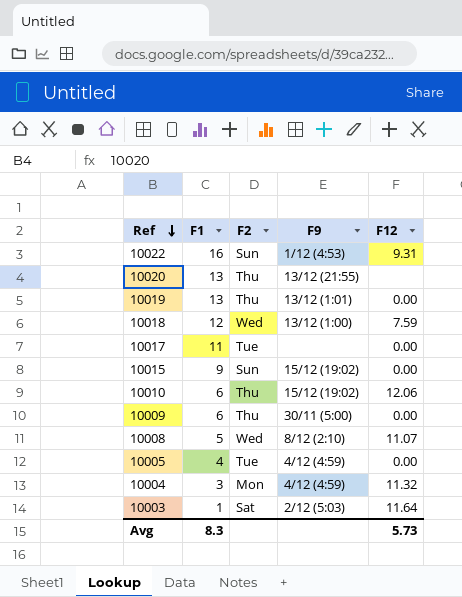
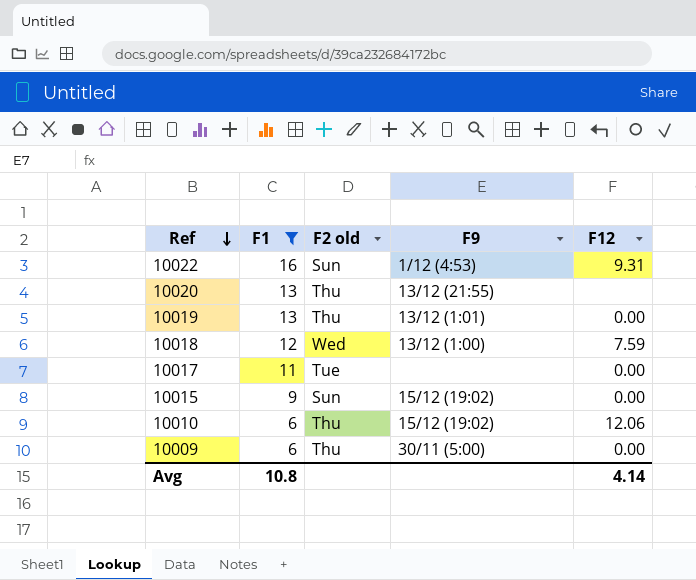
filter: none -> F1 >= 6
column name: F2 -> F2 old
Avg | F1: 8.3 -> 10.8
Avg | F12: 5.73 -> 4.14

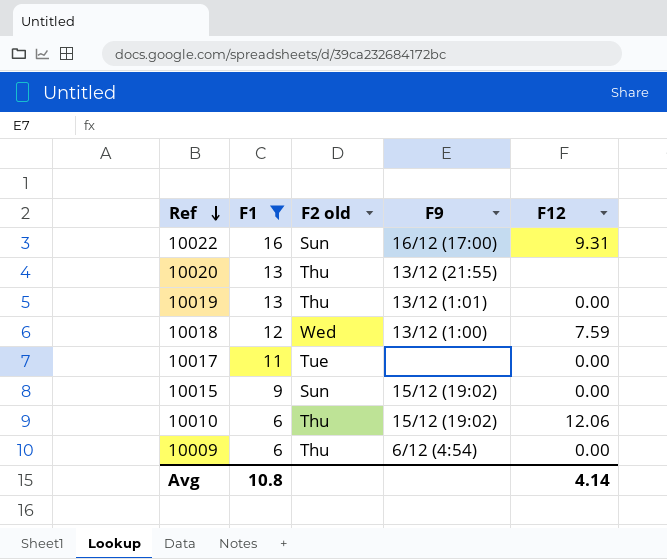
10022 | F9: 1/12 (4:53) -> 16/12 (17:00)
10009 | F9: 30/11 (5:00) -> 6/12 (4:54)

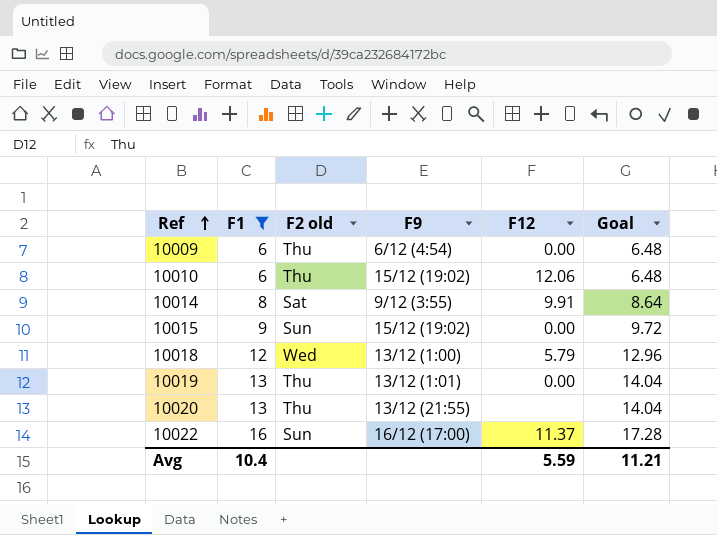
row order: Ref descending -> Ref ascending
column Goal | formula: none -> [F1] * 1.08
row 10017: 11 | Tue | none | 0.00 -> none
row 10014: none -> 8 | Sat | 9/12 (3:55) | 9.91 | 8.64
10018 | F12: 7.59 -> 5.79
10022 | F12: 9.31 -> 11.37
Avg | F1: 10.8 -> 10.4
Avg | F12: 4.14 -> 5.59

